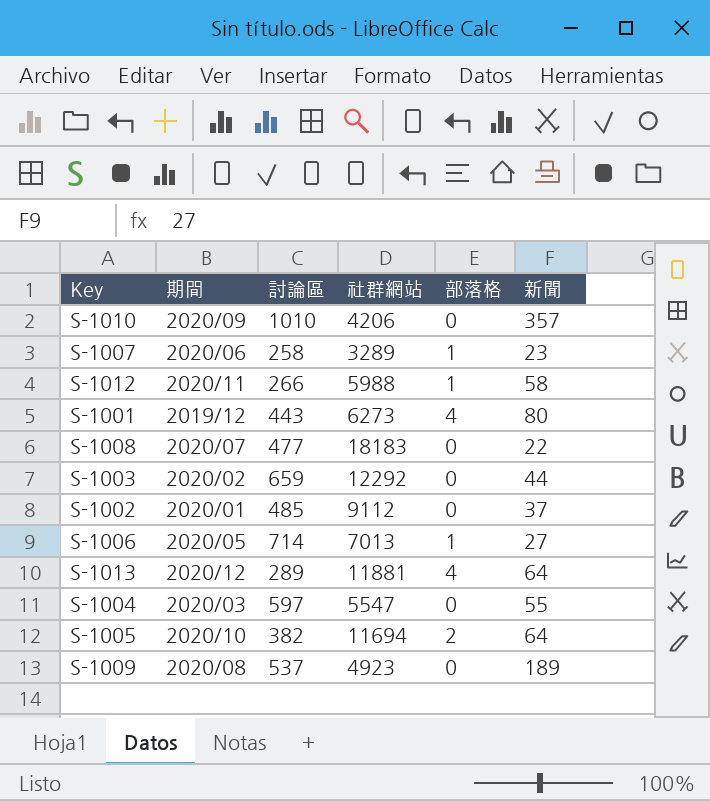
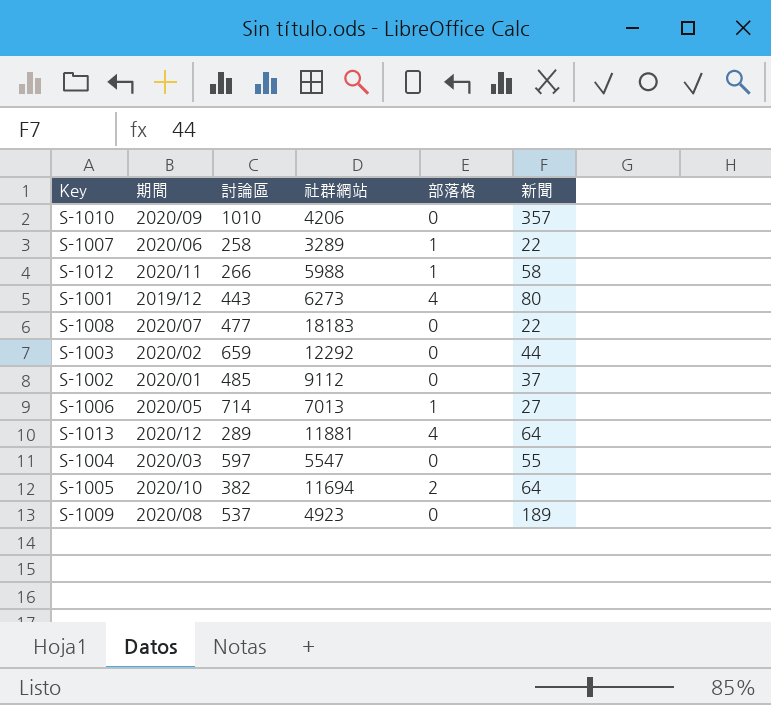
S-1007 | 新聞: 23 -> 22

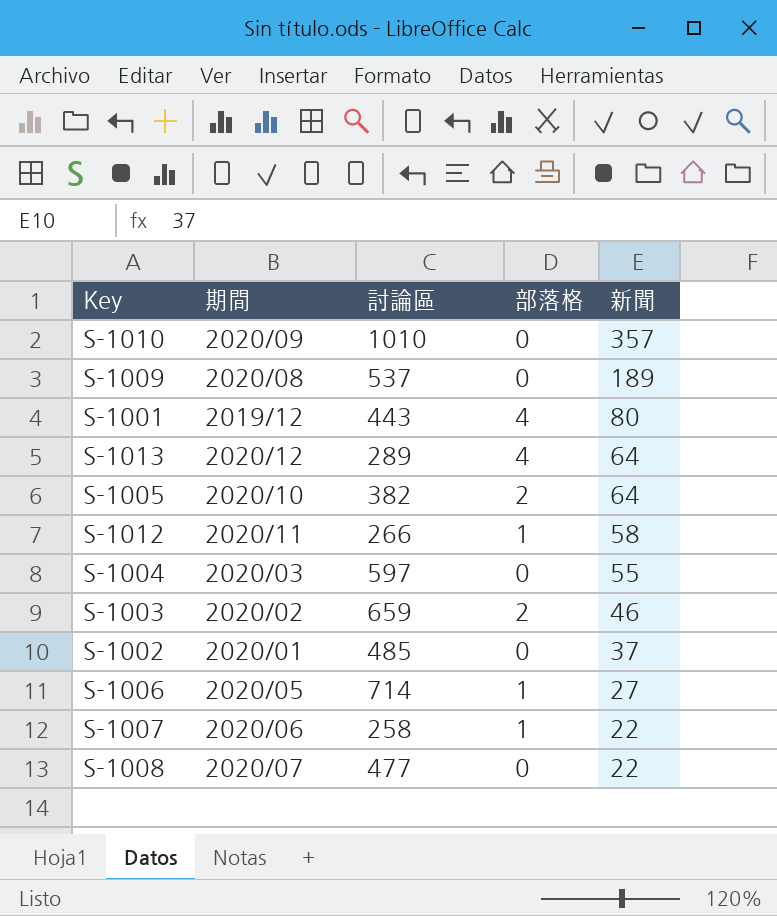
row order: none -> 新聞 descending
column 社群網站 | position: 4 -> none
S-1003 | 部落格: 0 -> 2
S-1003 | 新聞: 44 -> 46

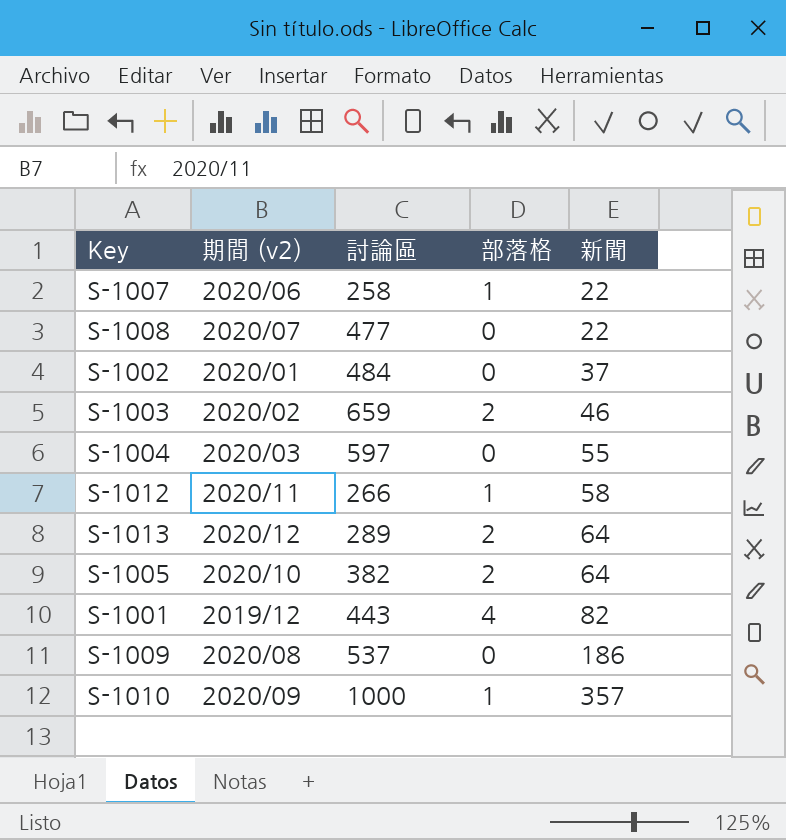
row order: 新聞 descending -> 新聞 ascending
column name: 期間 -> 期間 (v2)
row S-1006: 2020/05 | 714 | 1 | 27 -> none
S-1002 | 討論區: 485 -> 484
S-1013 | 部落格: 4 -> 2
S-1001 | 新聞: 80 -> 82
S-1009 | 新聞: 189 -> 186
S-1010 | 討論區: 1010 -> 1000
S-1010 | 部落格: 0 -> 1

